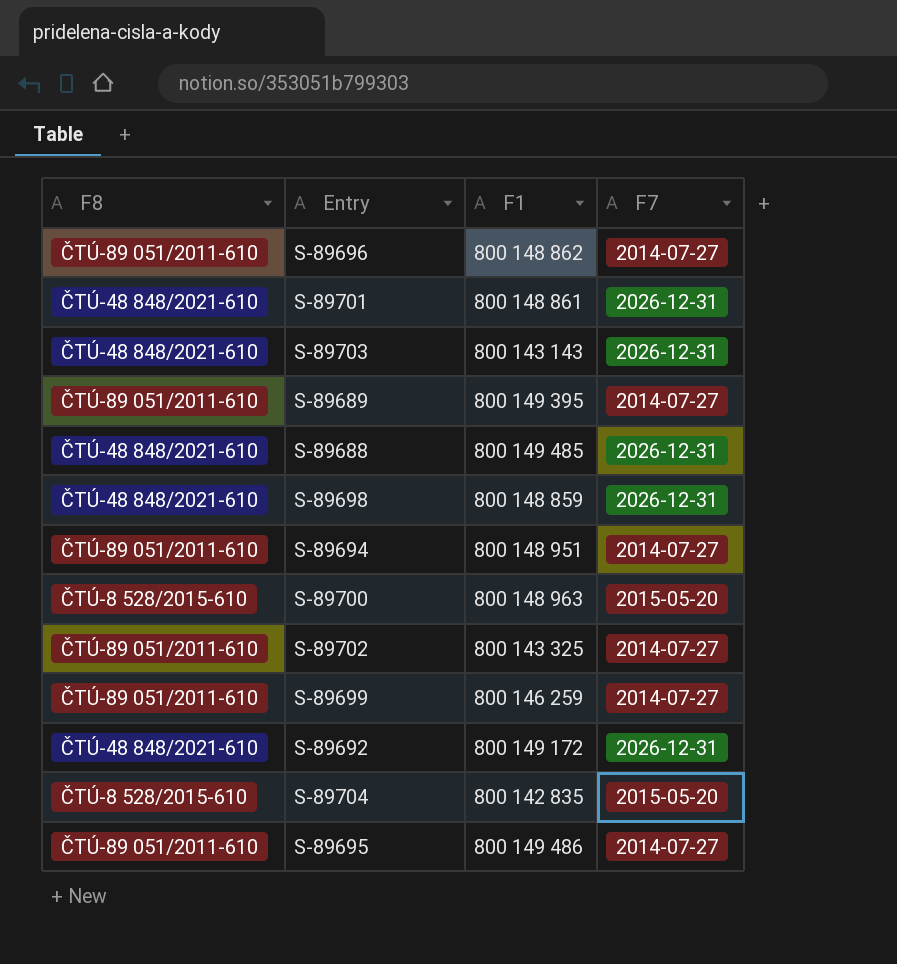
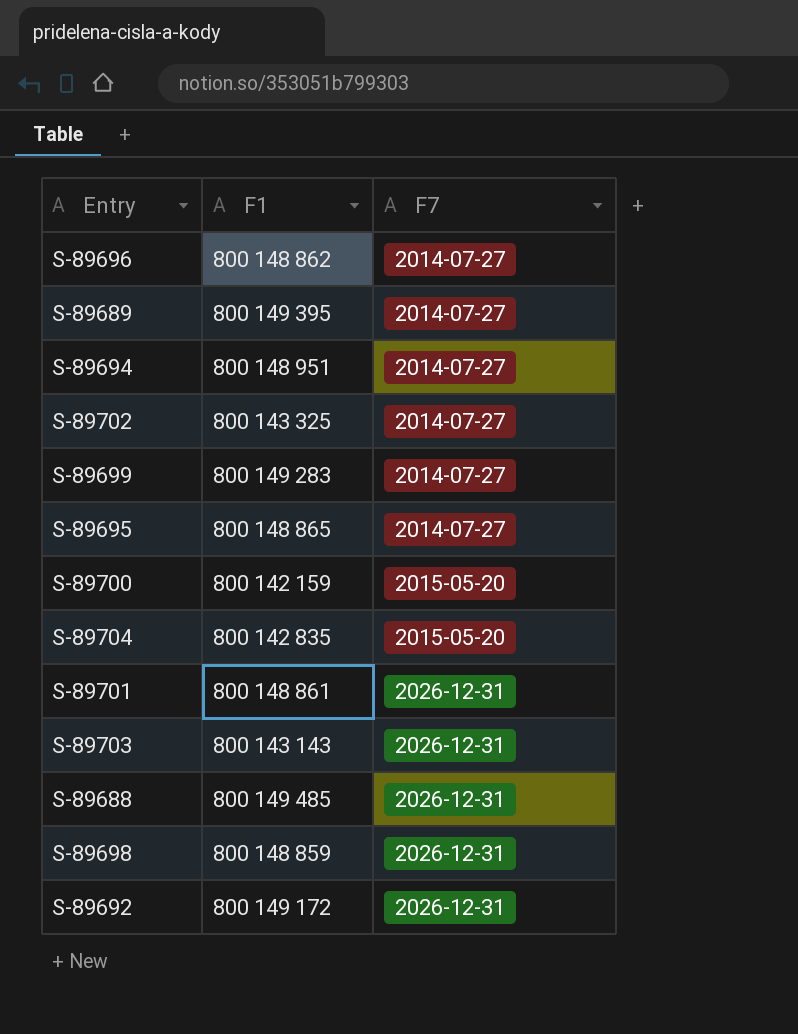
row order: none -> F7 ascending
column F8 | position: 1 -> none
S-89699 | F1: 800 146 259 -> 800 149 283
S-89695 | F1: 800 149 486 -> 800 148 865
S-89700 | F1: 800 148 963 -> 800 142 159

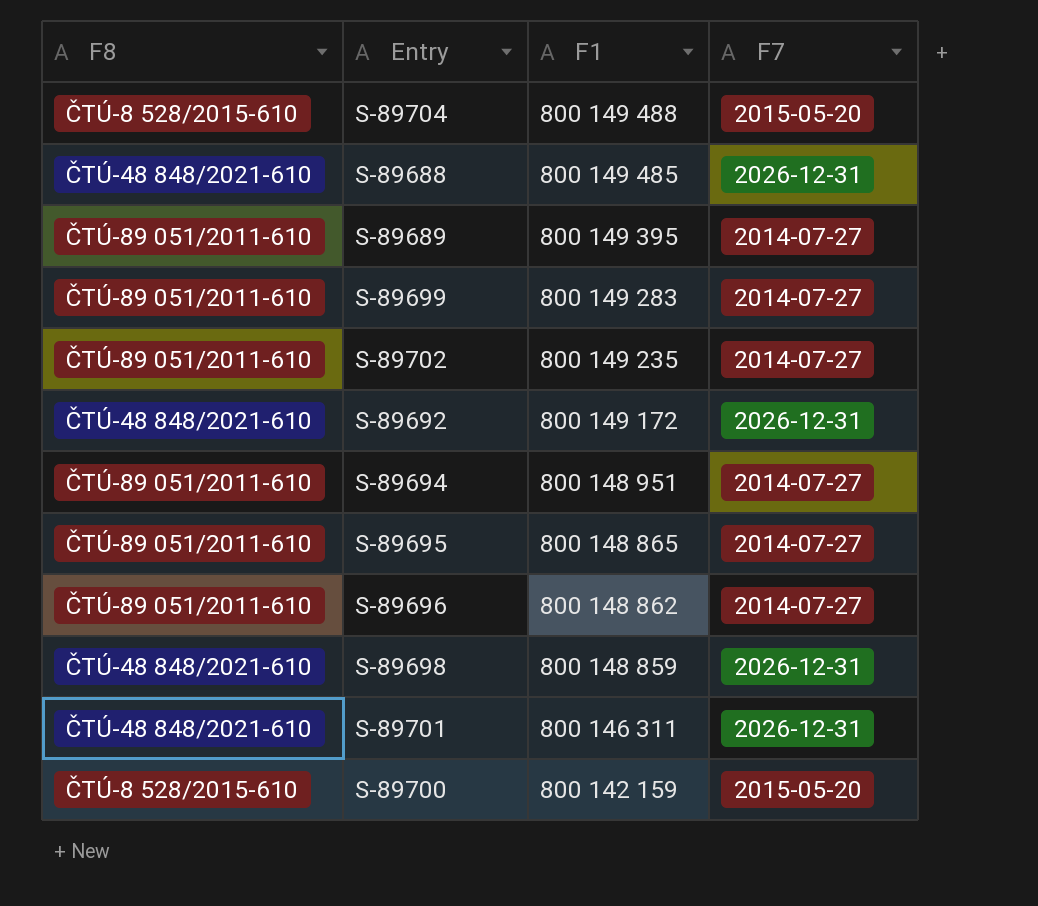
row order: F7 ascending -> F1 descending
column F8 | position: none -> 1
row S-89703: 800 143 143 | 2026-12-31 -> none
S-89704 | F1: 800 142 835 -> 800 149 488
S-89702 | F1: 800 143 325 -> 800 149 235
S-89701 | F1: 800 148 861 -> 800 146 311

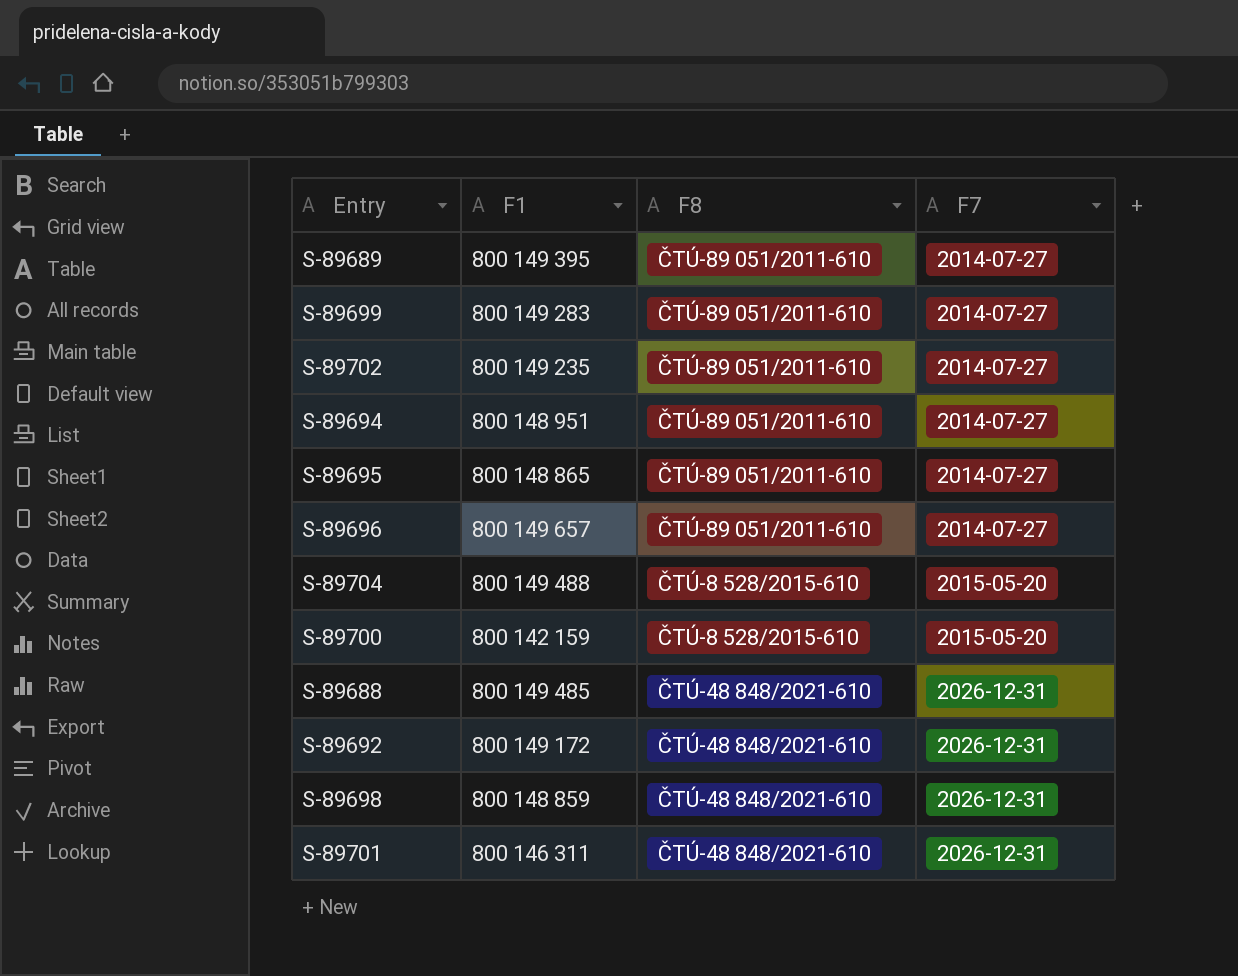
row order: F1 descending -> F7 ascending
column F8 | position: 1 -> 3
S-89696 | F1: 800 148 862 -> 800 149 657

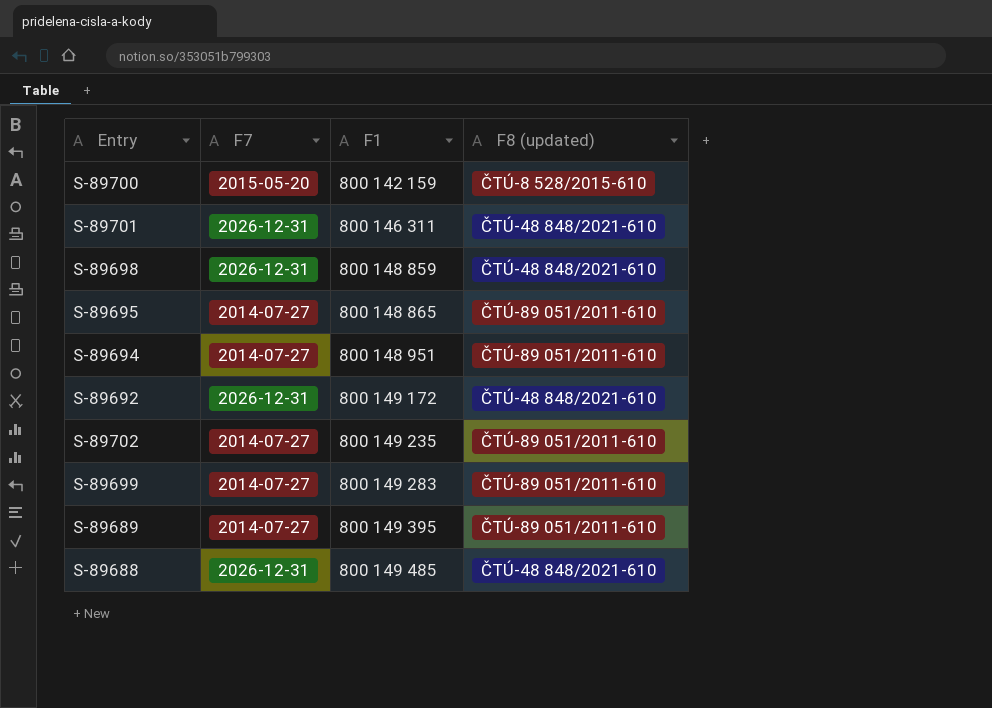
row order: F7 ascending -> F1 ascending
column F7 | position: 4 -> 2
column name: F8 -> F8 (updated)
row S-89696: 800 149 657 | ČTÚ-89 051/2011-610 | 2014-07-27 -> none
row S-89704: 800 149 488 | ČTÚ-8 528/2015-610 | 2015-05-20 -> none

